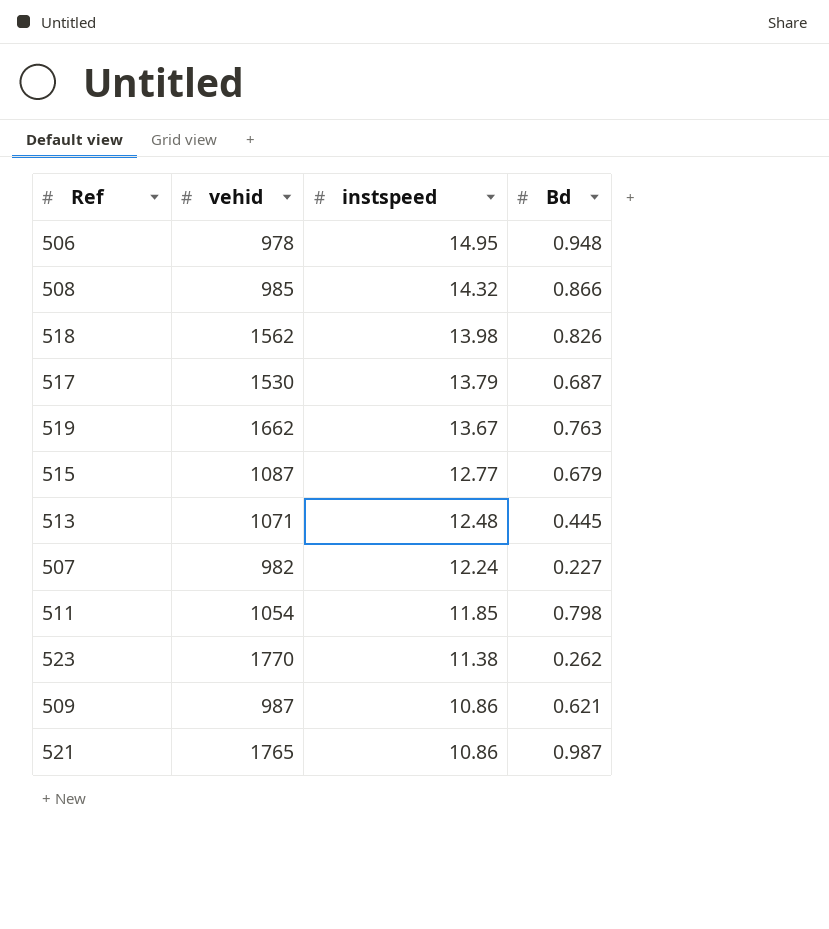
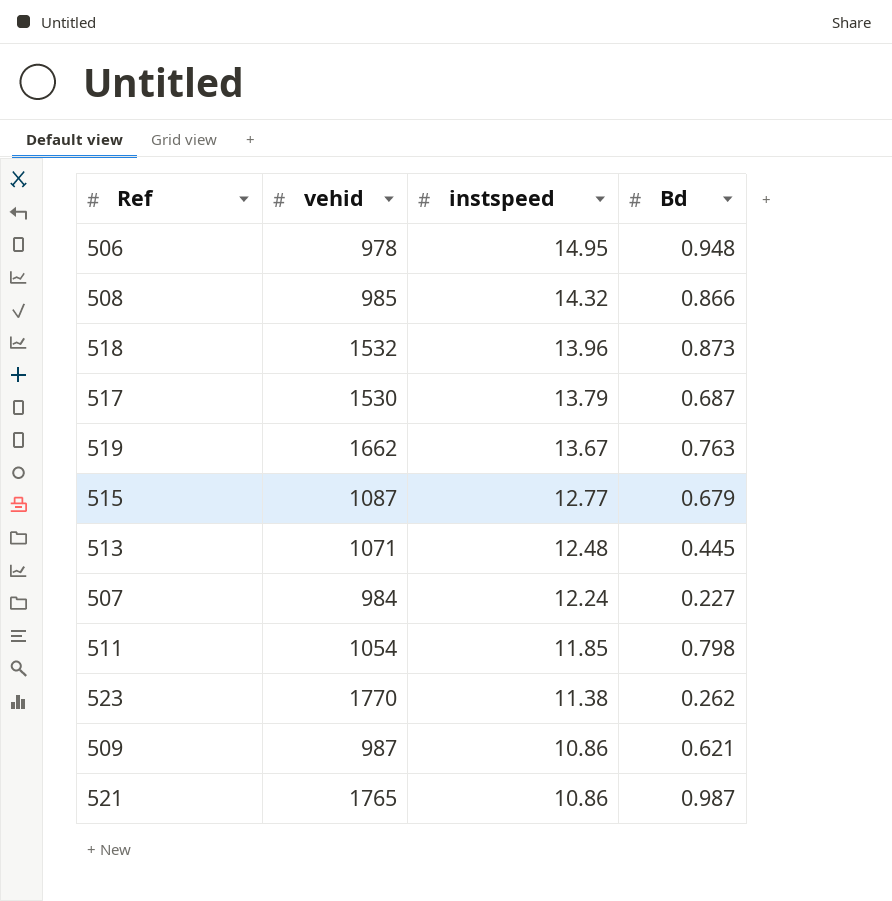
518 | vehid: 1562 -> 1532
518 | instspeed: 13.98 -> 13.96
518 | Bd: 0.826 -> 0.873
507 | vehid: 982 -> 984

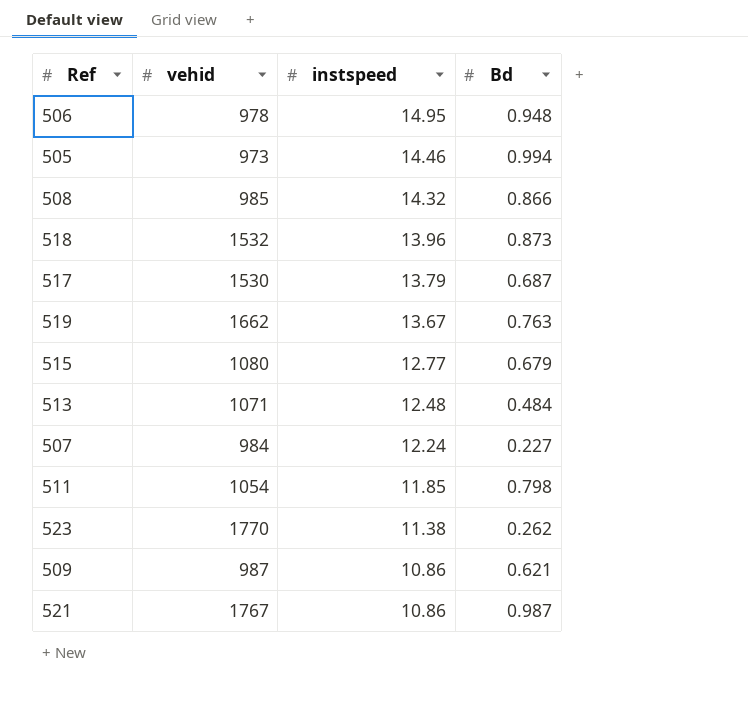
row 505: none -> 973 | 14.46 | 0.994
515 | vehid: 1087 -> 1080
513 | Bd: 0.445 -> 0.484
521 | vehid: 1765 -> 1767

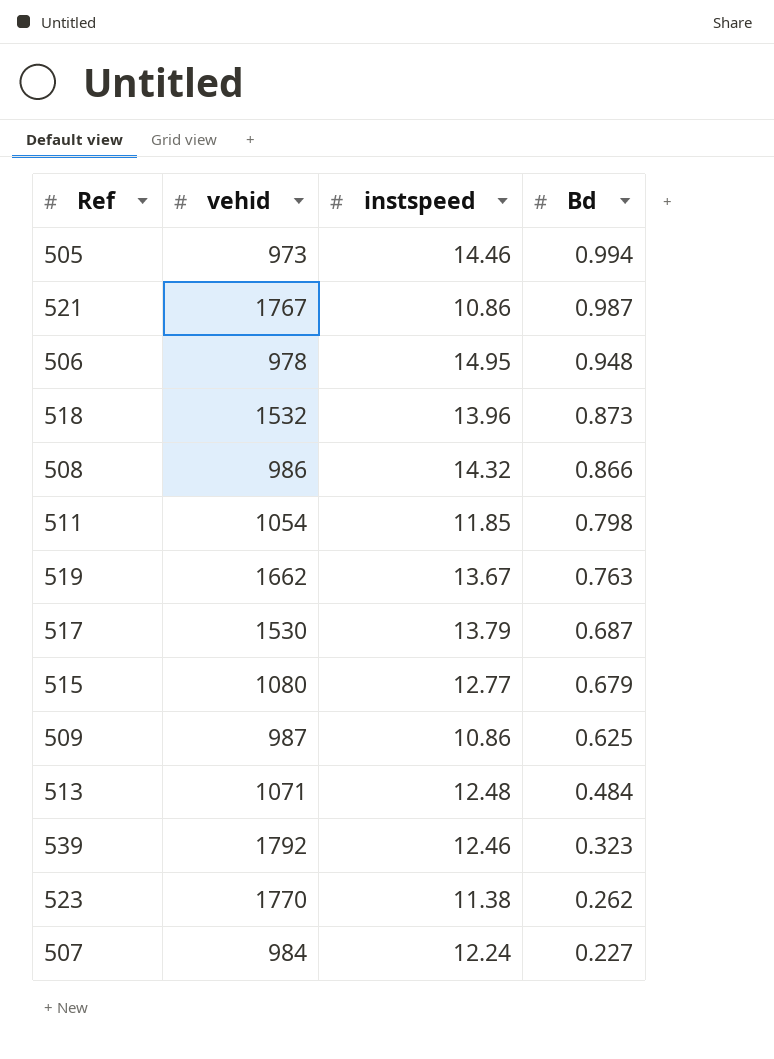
row order: instspeed descending -> Bd descending
508 | vehid: 985 -> 986
509 | Bd: 0.621 -> 0.625
row 539: none -> 1792 | 12.46 | 0.323

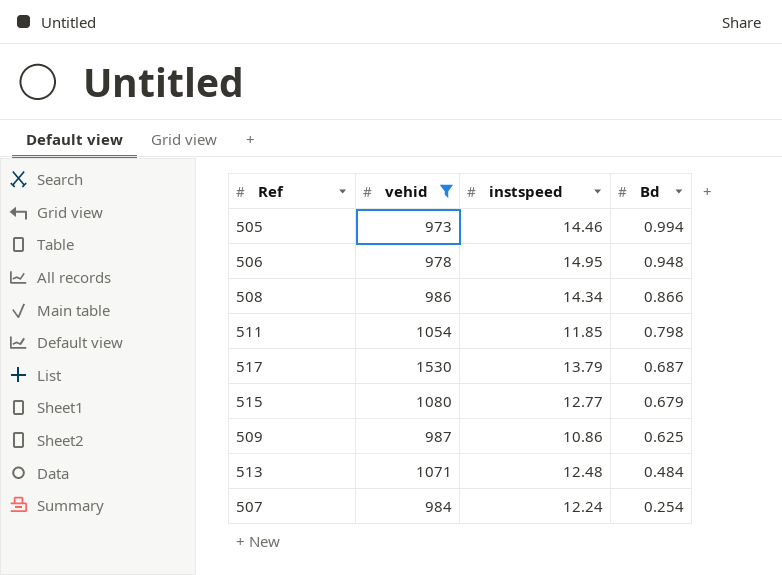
filter: none -> vehid <= 1530
508 | instspeed: 14.32 -> 14.34
507 | Bd: 0.227 -> 0.254

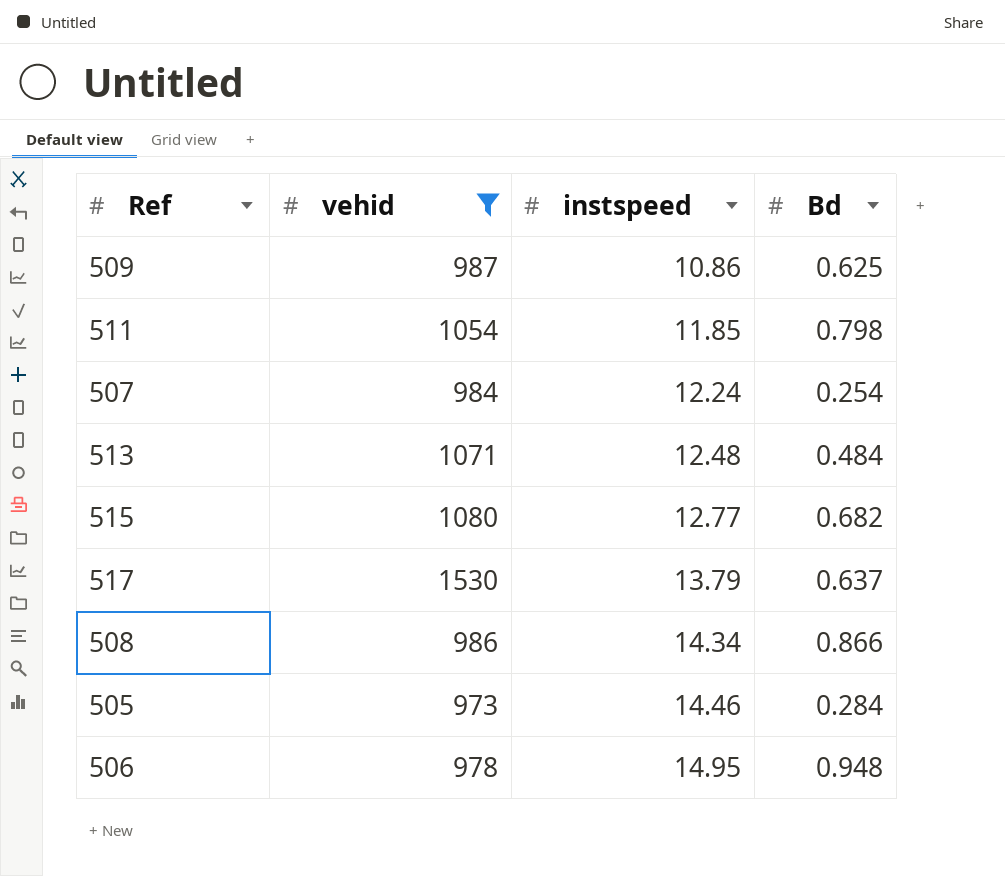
row order: Bd descending -> instspeed ascending
515 | Bd: 0.679 -> 0.682
517 | Bd: 0.687 -> 0.637
505 | Bd: 0.994 -> 0.284

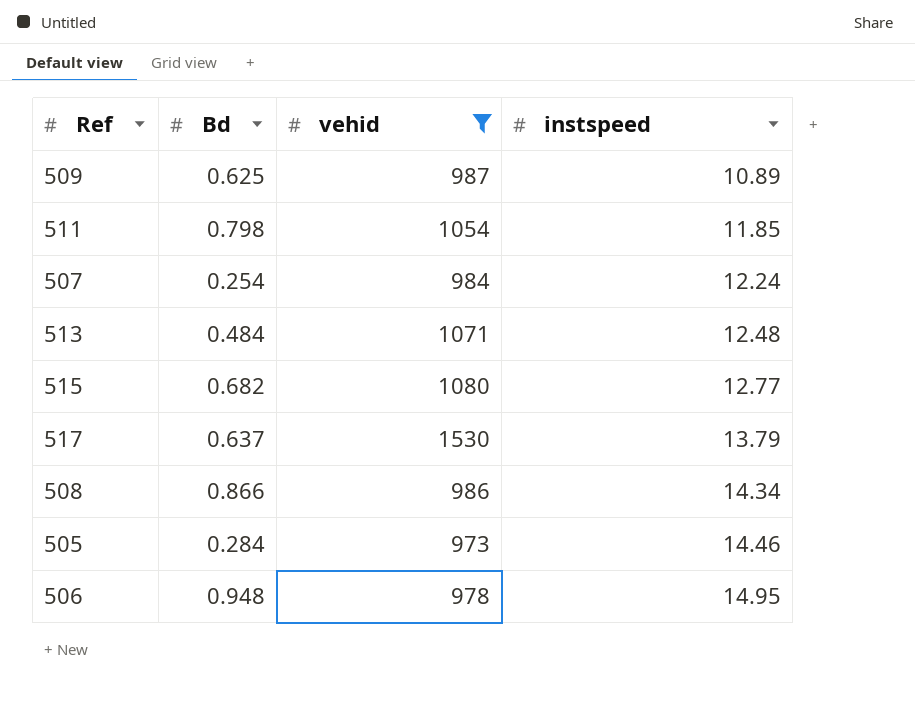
column Bd | position: 4 -> 2
509 | instspeed: 10.86 -> 10.89

